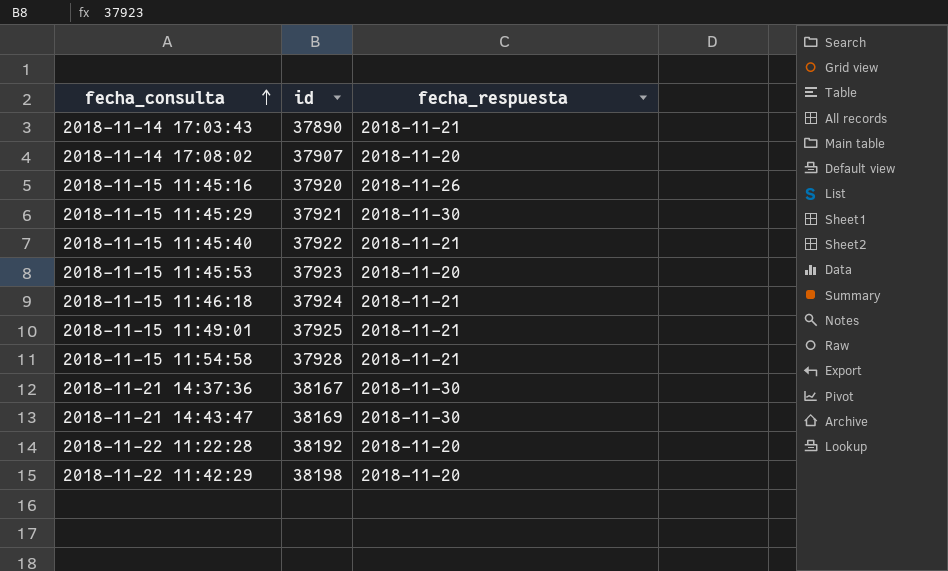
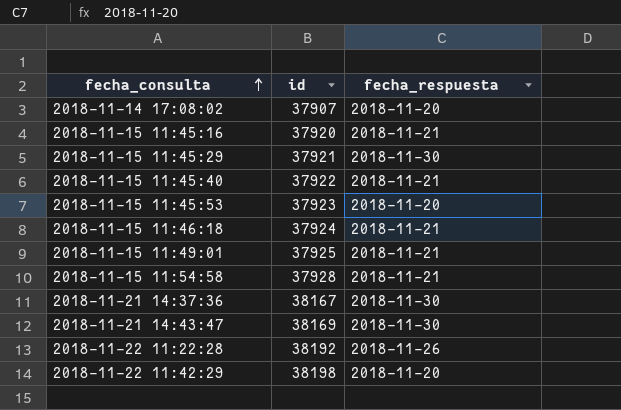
row 2018-11-14 17:03:43: 37890 | 2018-11-21 -> none
2018-11-15 11:45:16 | fecha_respuesta: 2018-11-26 -> 2018-11-21
2018-11-22 11:22:28 | fecha_respuesta: 2018-11-20 -> 2018-11-26

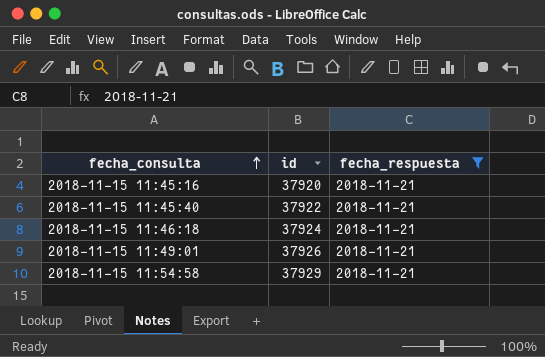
filter: none -> fecha_respuesta = 2018-11-21
2018-11-15 11:49:01 | id: 37925 -> 37926
2018-11-15 11:54:58 | id: 37928 -> 37929

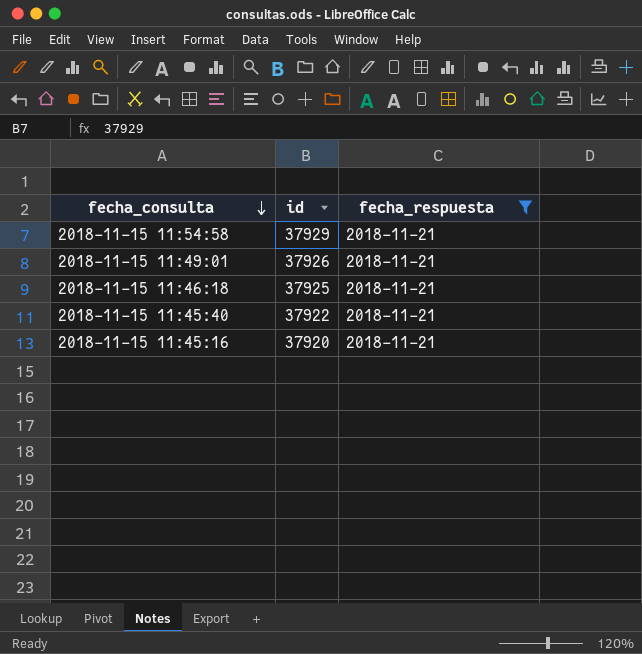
row order: fecha_consulta ascending -> fecha_consulta descending
2018-11-15 11:46:18 | id: 37924 -> 37925

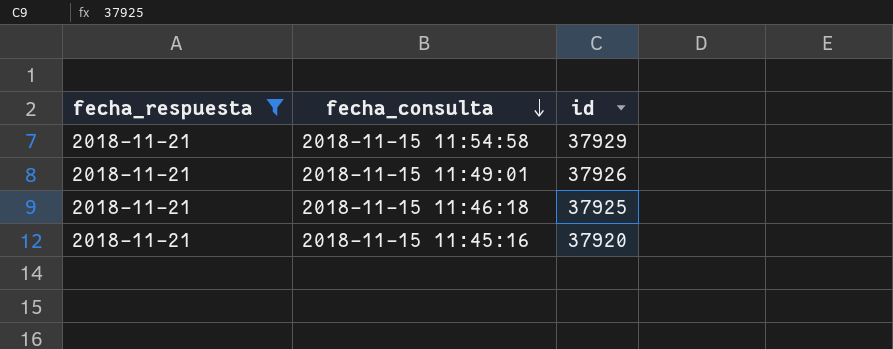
column fecha_respuesta | position: 3 -> 1
row 2018-11-15 11:45:40: 37922 | 2018-11-21 -> none

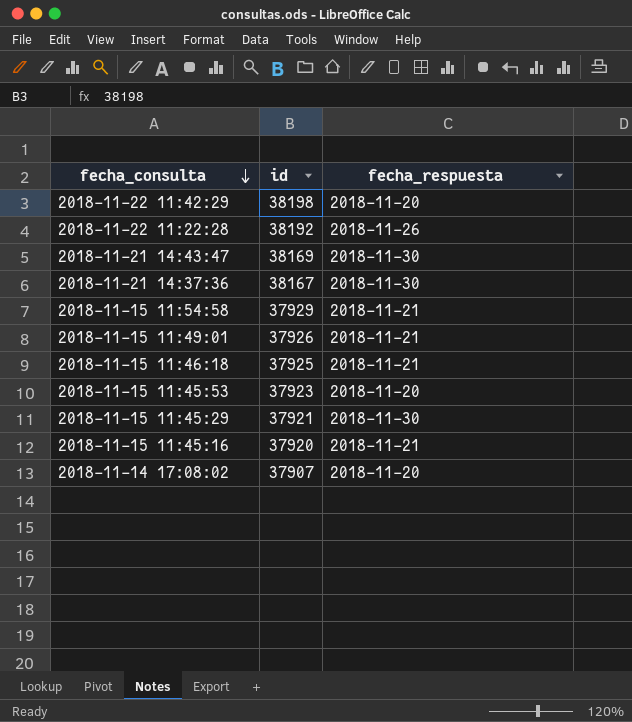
filter: fecha_respuesta = 2018-11-21 -> none
column fecha_respuesta | position: 1 -> 3

